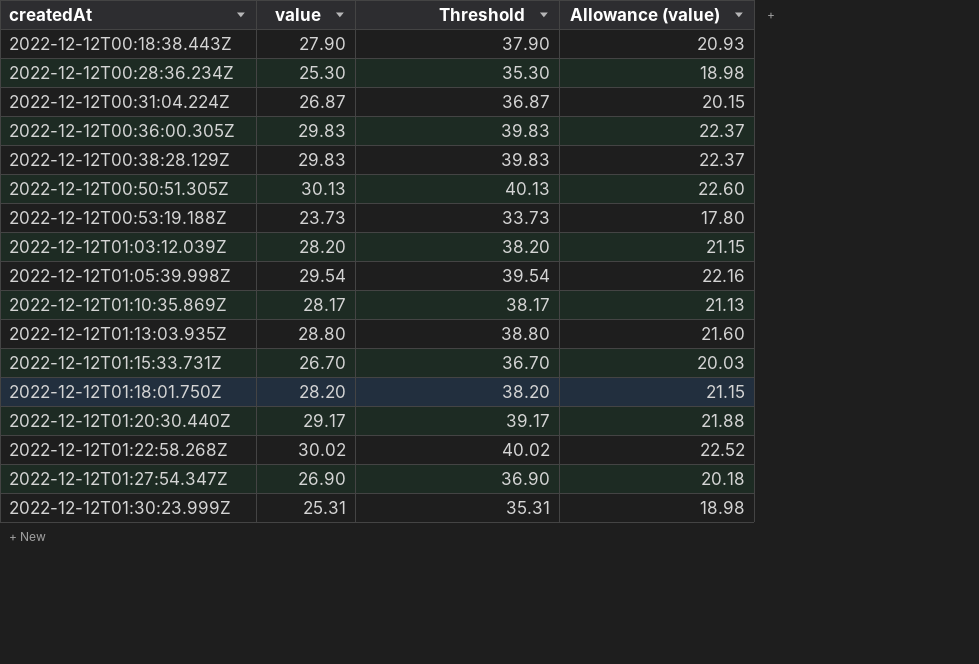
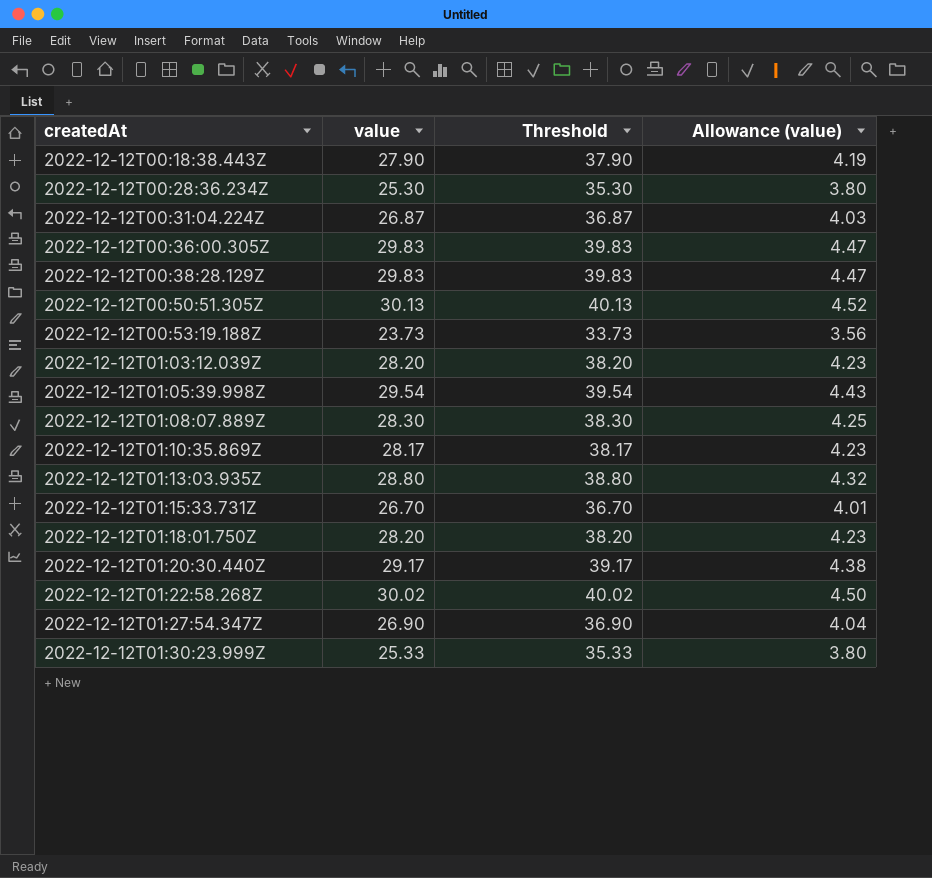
column Allowance (value) | formula: [value] * 0.75 -> [value] * 0.15
row 2022-12-12T01:08:07.889Z: none -> 28.30 | 38.30 | 4.25
2022-12-12T01:30:23.999Z | value: 25.31 -> 25.33
2022-12-12T01:30:23.999Z | Threshold: 35.31 -> 35.33

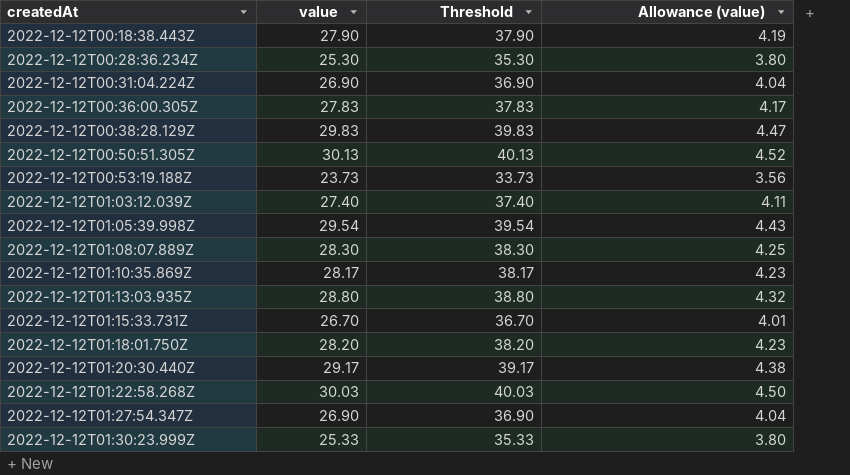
2022-12-12T00:31:04.224Z | value: 26.87 -> 26.90
2022-12-12T00:31:04.224Z | Threshold: 36.87 -> 36.90
2022-12-12T00:31:04.224Z | Allowance (value): 4.03 -> 4.04
2022-12-12T00:36:00.305Z | value: 29.83 -> 27.83
2022-12-12T00:36:00.305Z | Threshold: 39.83 -> 37.83
2022-12-12T00:36:00.305Z | Allowance (value): 4.47 -> 4.17
2022-12-12T01:03:12.039Z | value: 28.20 -> 27.40
2022-12-12T01:03:12.039Z | Threshold: 38.20 -> 37.40
2022-12-12T01:03:12.039Z | Allowance (value): 4.23 -> 4.11
2022-12-12T01:22:58.268Z | value: 30.02 -> 30.03
2022-12-12T01:22:58.268Z | Threshold: 40.02 -> 40.03

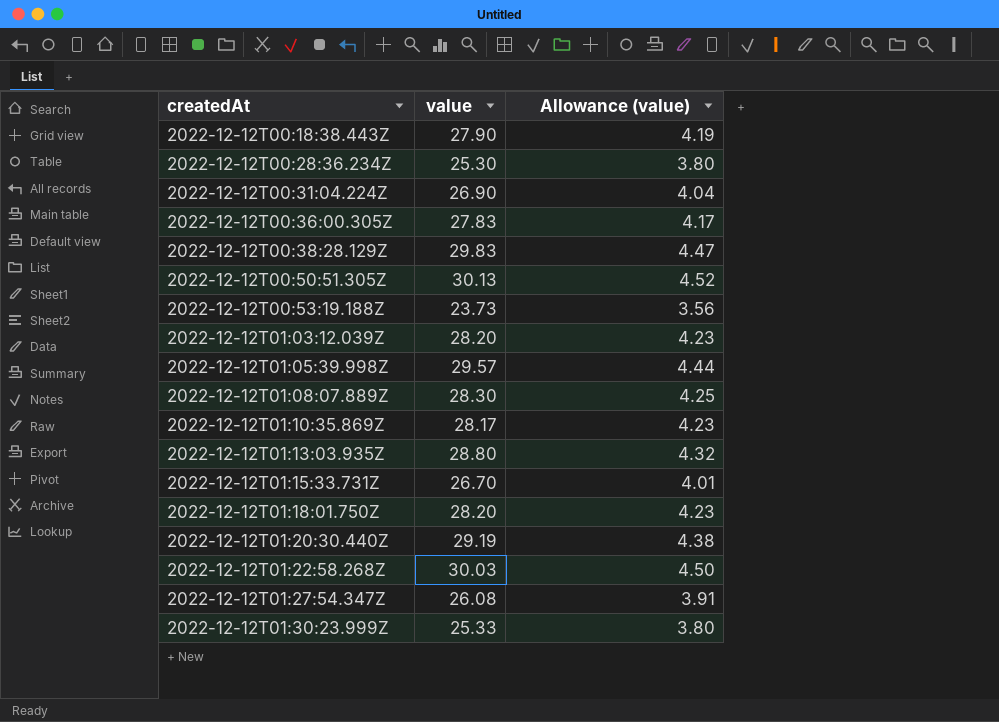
column Threshold | formula: [value] + 10 -> none
2022-12-12T01:03:12.039Z | value: 27.40 -> 28.20
2022-12-12T01:03:12.039Z | Allowance (value): 4.11 -> 4.23
2022-12-12T01:05:39.998Z | value: 29.54 -> 29.57
2022-12-12T01:05:39.998Z | Allowance (value): 4.43 -> 4.44
2022-12-12T01:20:30.440Z | value: 29.17 -> 29.19
2022-12-12T01:27:54.347Z | value: 26.90 -> 26.08
2022-12-12T01:27:54.347Z | Allowance (value): 4.04 -> 3.91

